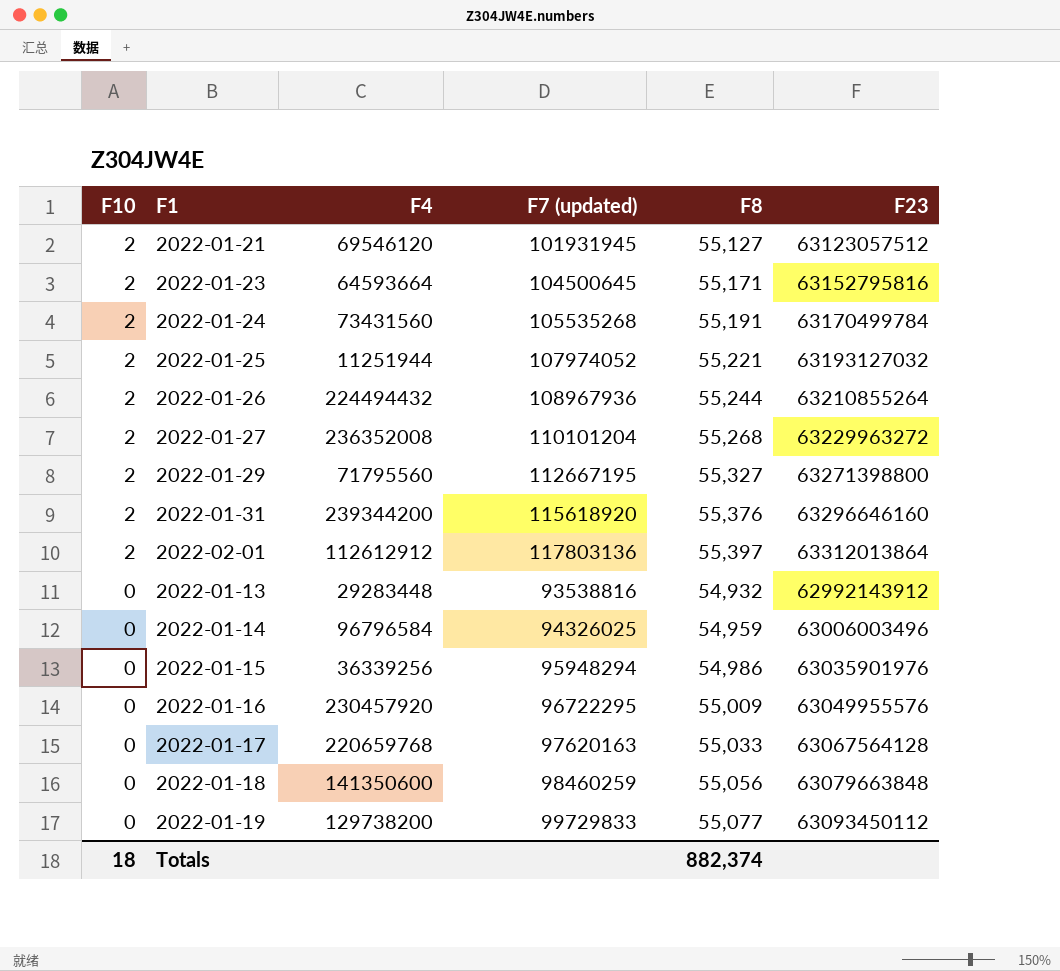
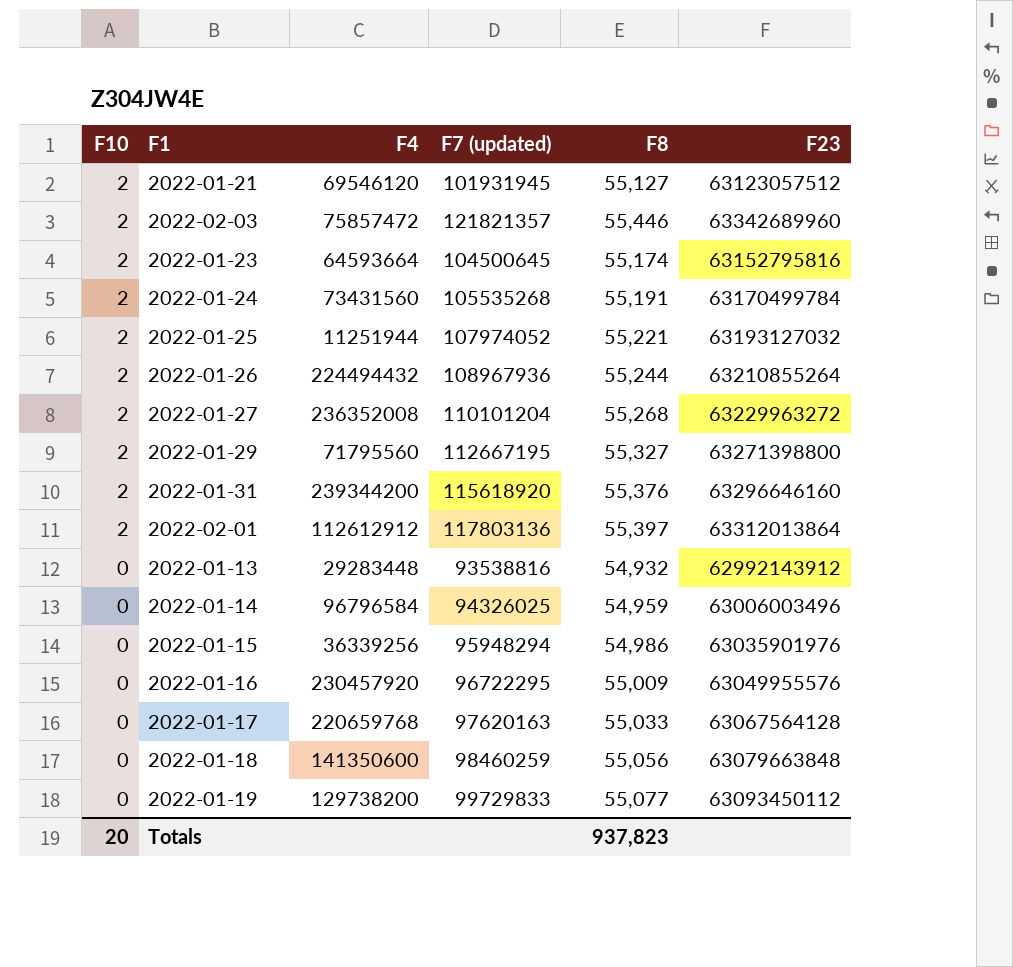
row 2022-02-03: none -> 2 | 75857472 | 121821357 | 55,446 | 63342689960
2022-01-23 | F8: 55,171 -> 55,174
Totals | F10: 18 -> 20
Totals | F8: 882,374 -> 937,823

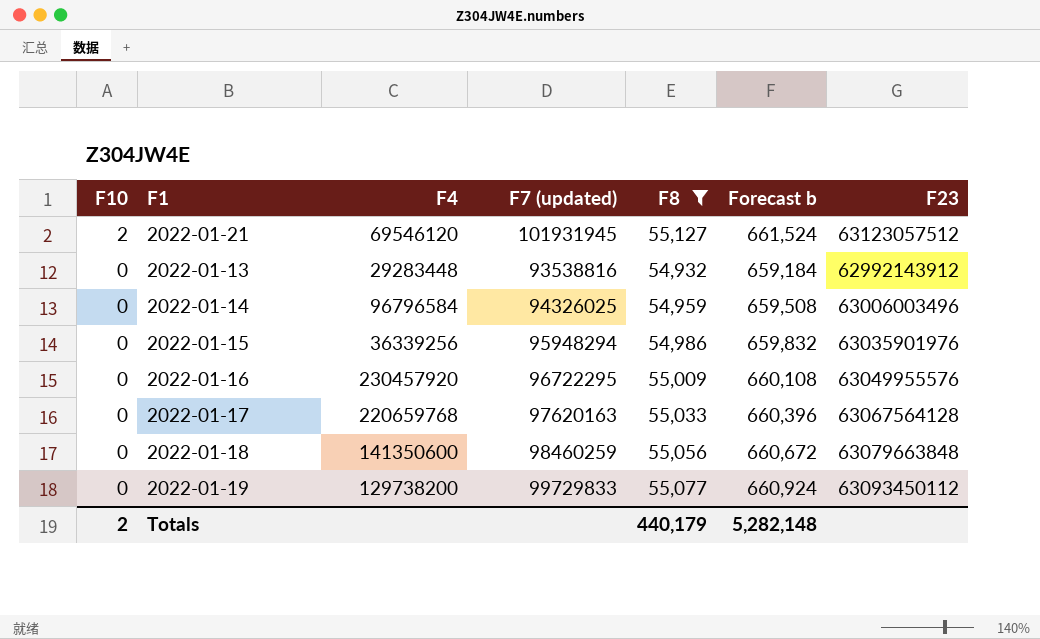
filter: none -> F8 <= 55,127
column Forecast b | formula: none -> [F8] * 12
Totals | F10: 20 -> 2
Totals | F8: 937,823 -> 440,179

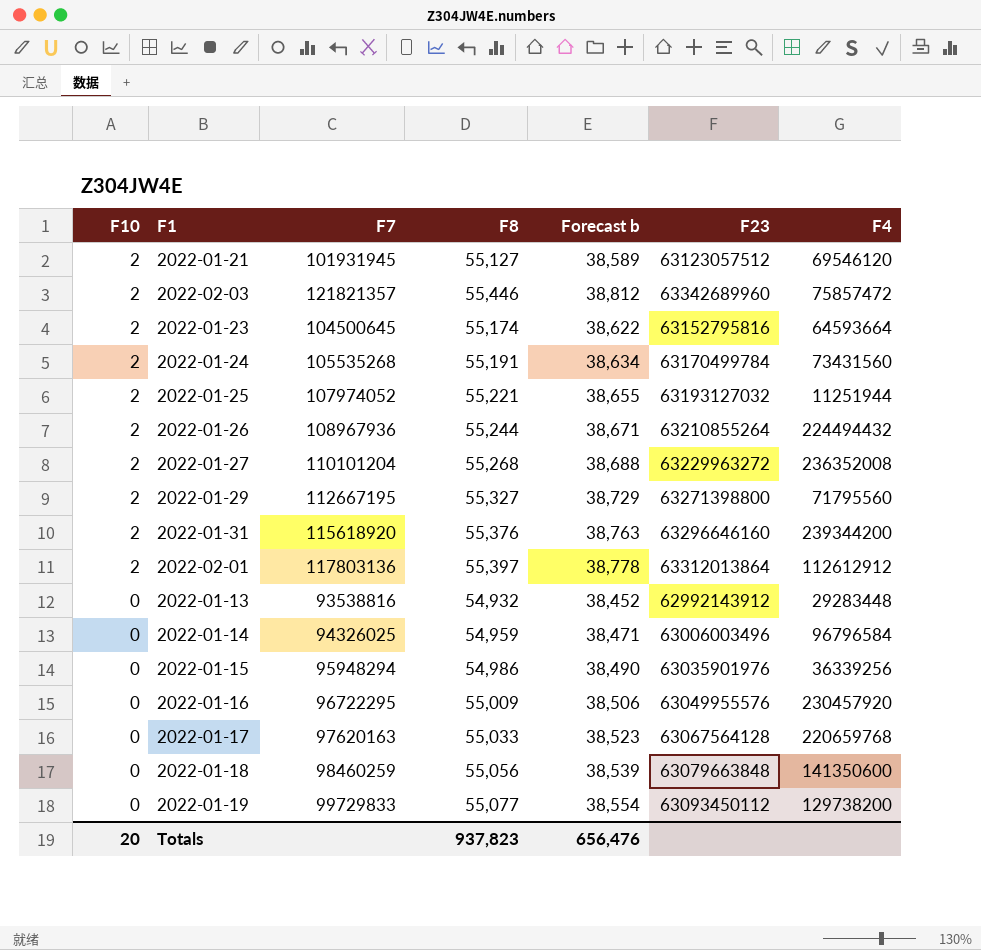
filter: F8 <= 55,127 -> none
column name: F7 (updated) -> F7
column Forecast b | formula: [F8] * 12 -> [F8] * 0.7
column F4 | position: 3 -> 7
Totals | F10: 2 -> 20
Totals | F8: 440,179 -> 937,823
Totals | Forecast b: 5,282,148 -> 656,476

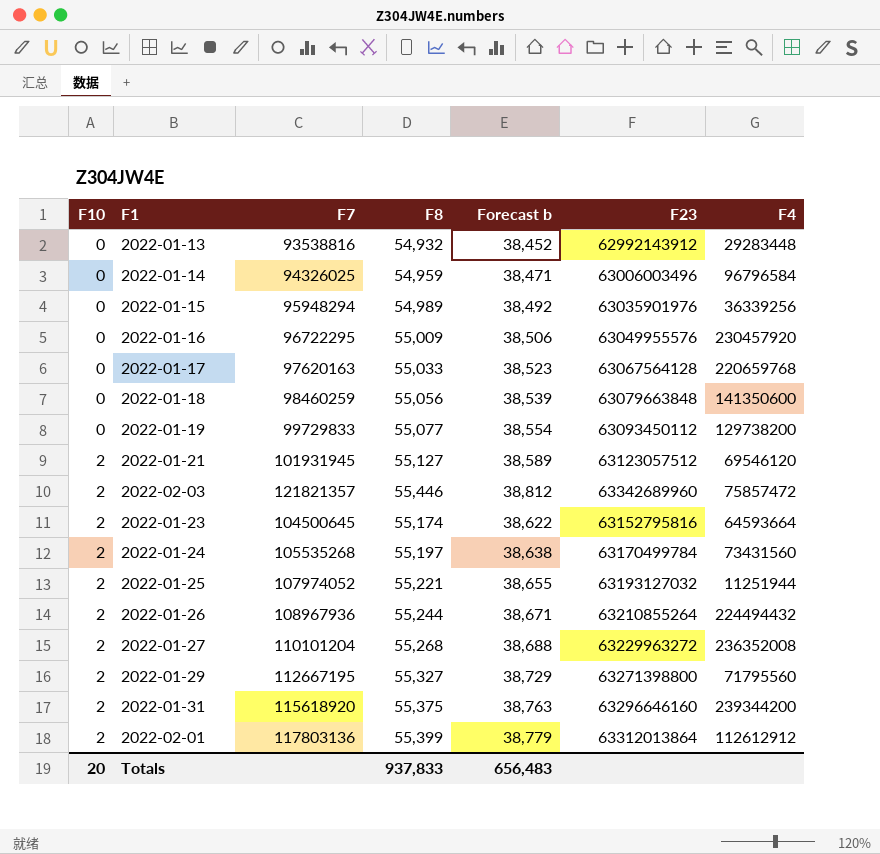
row order: F10 descending -> F10 ascending
2022-01-15 | F8: 54,986 -> 54,989
2022-01-15 | Forecast b: 38,490 -> 38,492
2022-01-24 | F8: 55,191 -> 55,197
2022-01-24 | Forecast b: 38,634 -> 38,638
2022-01-31 | F8: 55,376 -> 55,375
2022-02-01 | F8: 55,397 -> 55,399
2022-02-01 | Forecast b: 38,778 -> 38,779
Totals | F8: 937,823 -> 937,833
Totals | Forecast b: 656,476 -> 656,483

